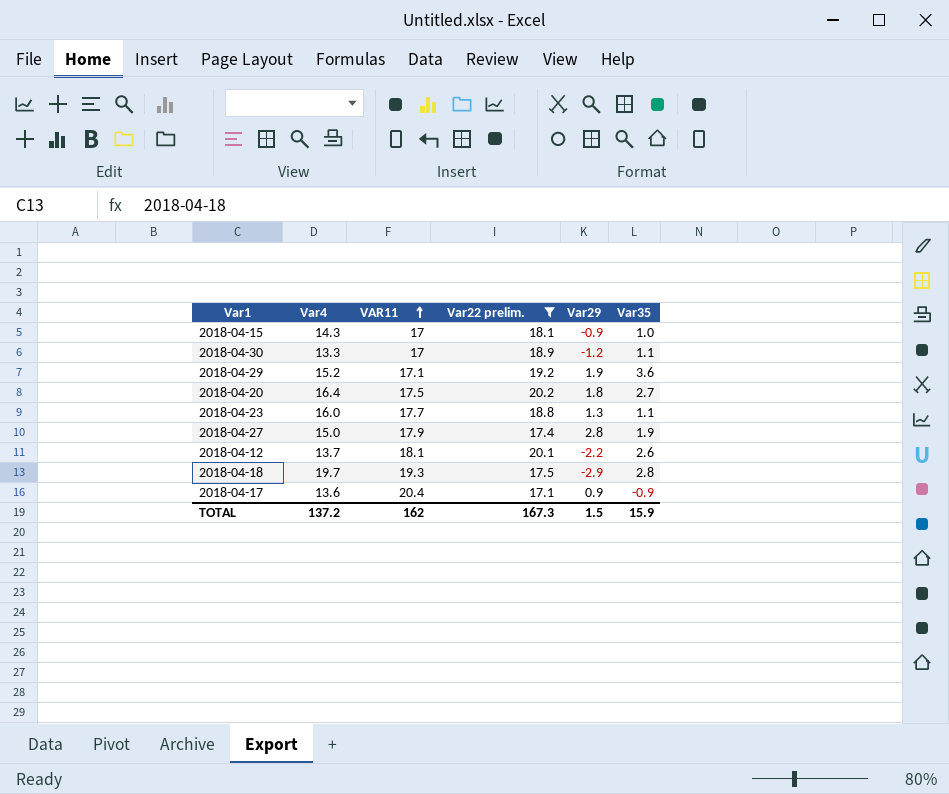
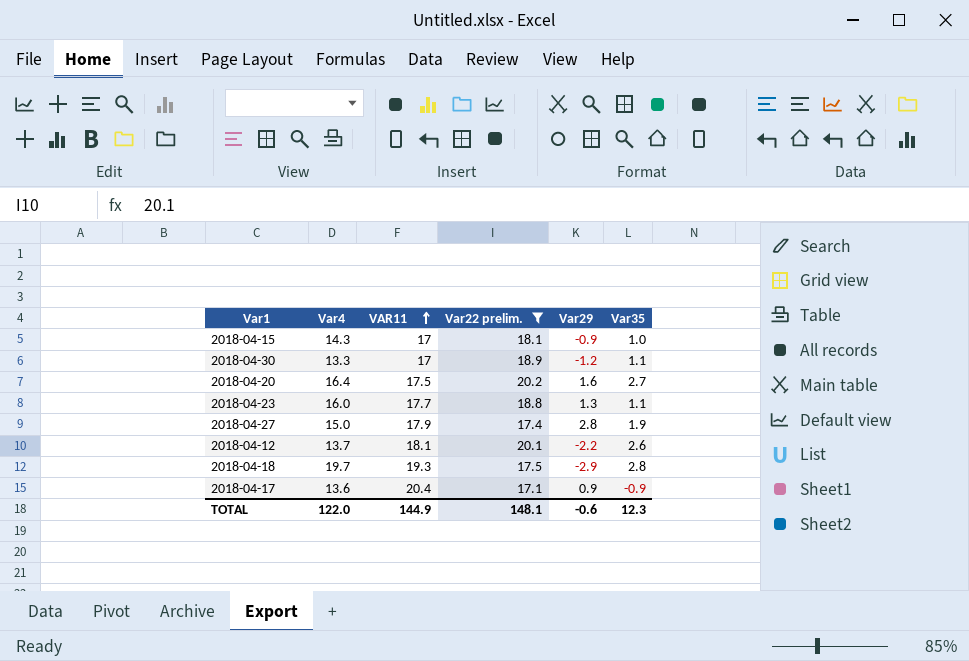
row 2018-04-29: 15.2 | 17.1 | 19.2 | 1.9 | 3.6 -> none
2018-04-20 | Var29: 1.8 -> 1.6
TOTAL | Var4: 137.2 -> 122.0
TOTAL | VAR11: 162 -> 144.9
TOTAL | Var22 prelim.: 167.3 -> 148.1
TOTAL | Var29: 1.5 -> -0.6
TOTAL | Var35: 15.9 -> 12.3

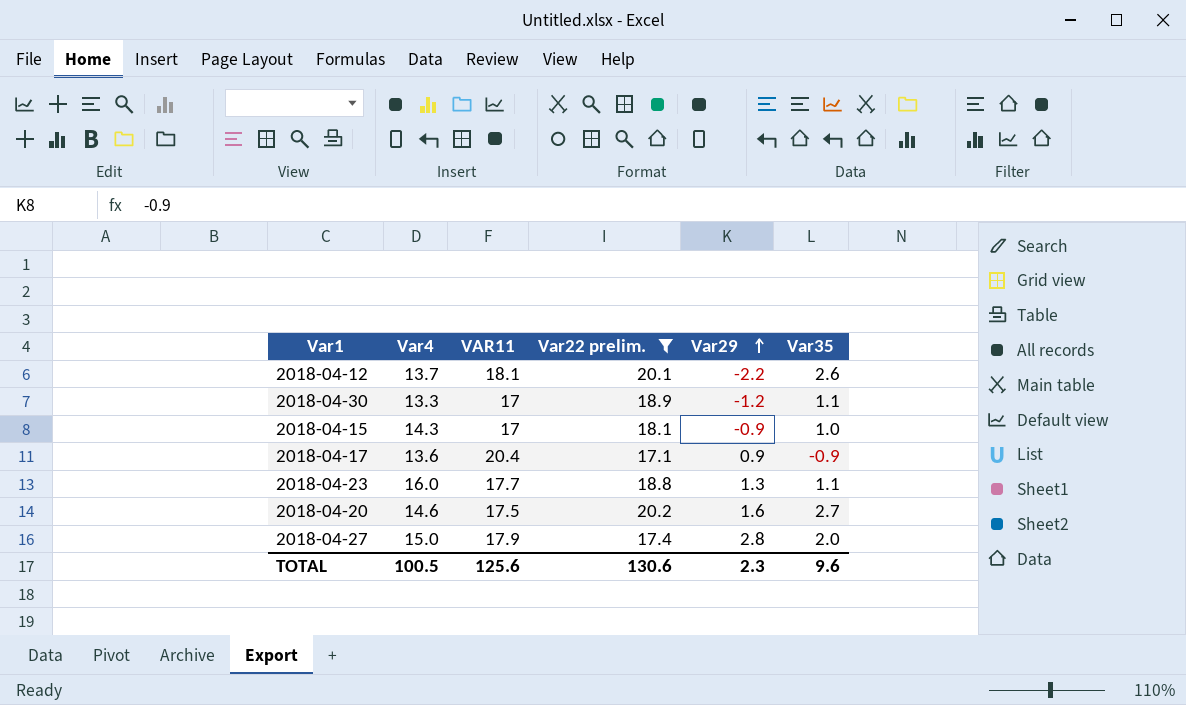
row order: VAR11 ascending -> Var29 ascending
row 2018-04-18: 19.7 | 19.3 | 17.5 | -2.9 | 2.8 -> none
2018-04-20 | Var4: 16.4 -> 14.6
2018-04-27 | Var35: 1.9 -> 2.0
TOTAL | Var4: 122.0 -> 100.5
TOTAL | VAR11: 144.9 -> 125.6
TOTAL | Var22 prelim.: 148.1 -> 130.6
TOTAL | Var29: -0.6 -> 2.3
TOTAL | Var35: 12.3 -> 9.6

